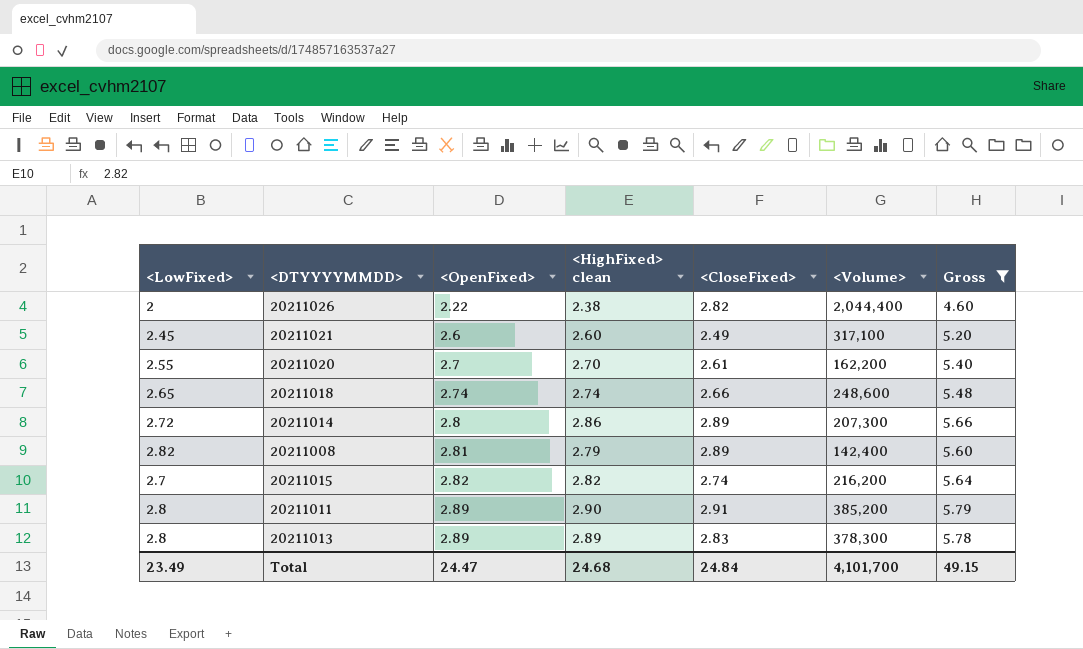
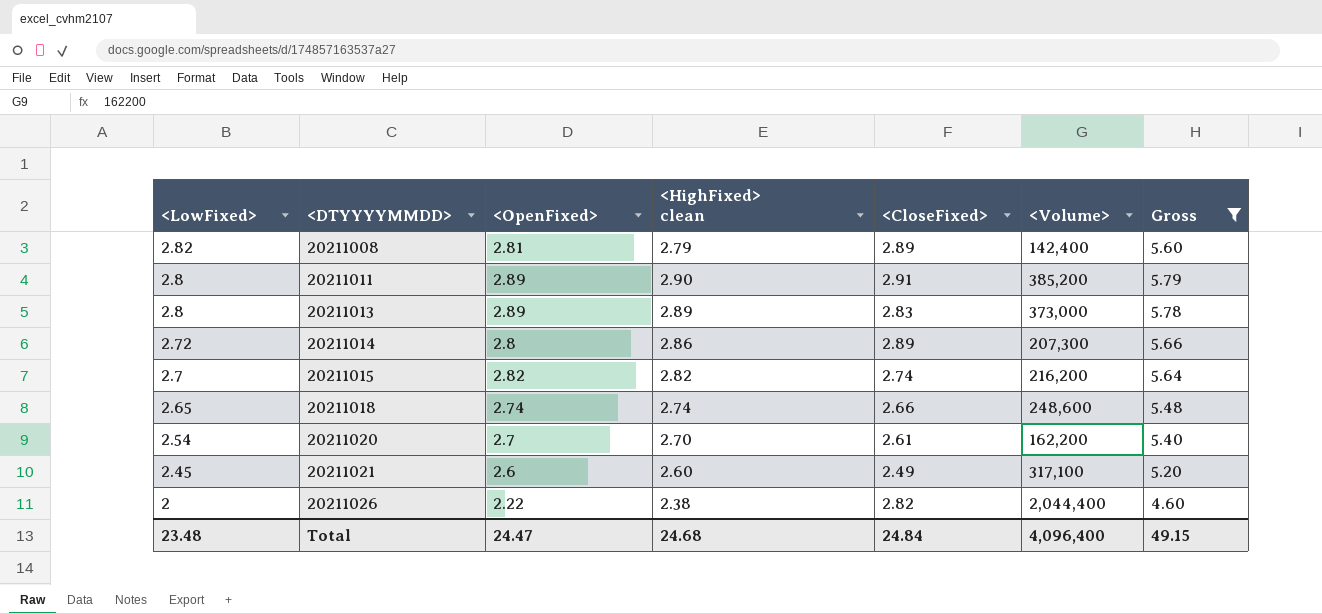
row order: <OpenFixed> ascending -> <LowFixed> descending
20211013 | <Volume>: 378,300 -> 373,000
20211020 | <LowFixed>: 2.55 -> 2.54
Total | <LowFixed>: 23.49 -> 23.48
Total | <Volume>: 4,101,700 -> 4,096,400

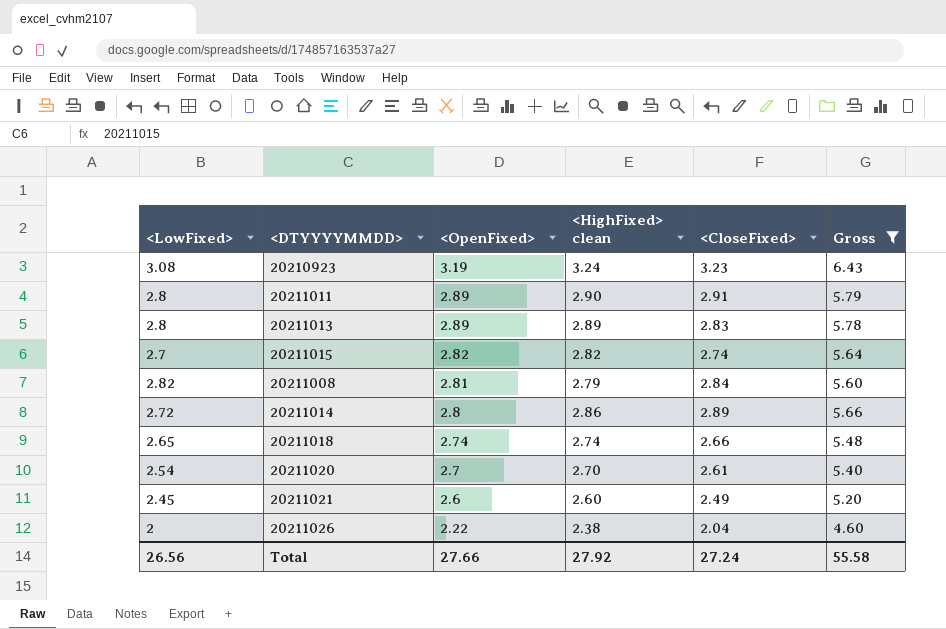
row order: <LowFixed> descending -> <OpenFixed> descending
column <Volume> | position: 6 -> none
row 20210923: none -> 3.08 | 3.19 | 3.24 | 3.23 | 6.43
20211008 | <CloseFixed>: 2.89 -> 2.84
20211026 | <CloseFixed>: 2.82 -> 2.04
Total | <LowFixed>: 23.48 -> 26.56
Total | <OpenFixed>: 24.47 -> 27.66
Total | <HighFixed> clean: 24.68 -> 27.92
Total | <CloseFixed>: 24.84 -> 27.24
Total | Gross: 49.15 -> 55.58

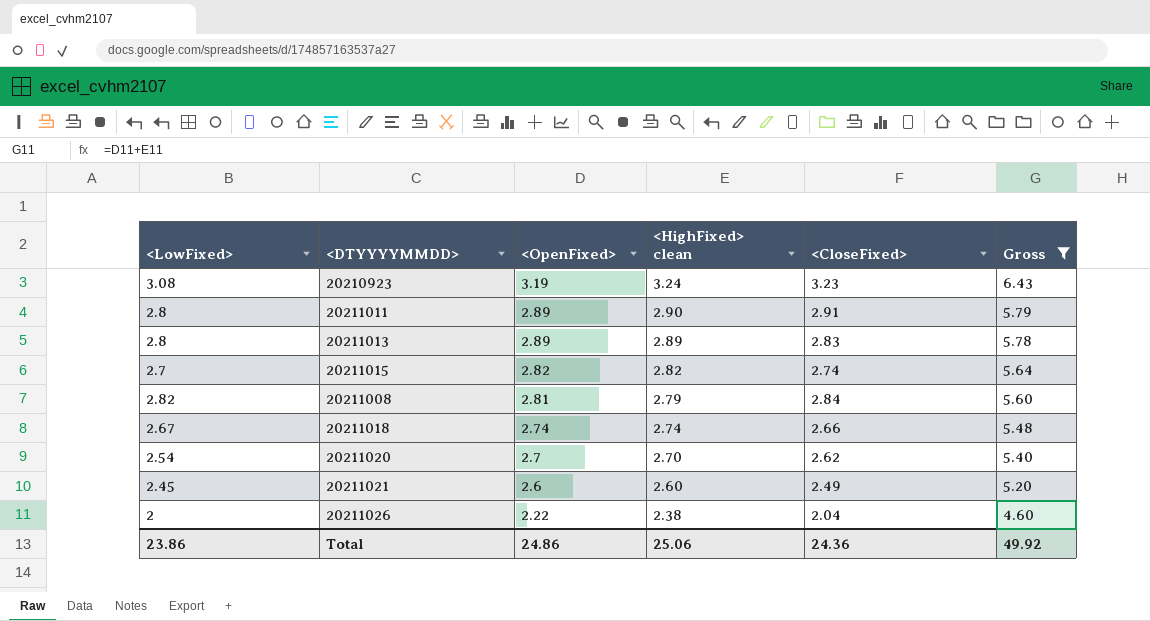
row 20211014: 2.72 | 2.8 | 2.86 | 2.89 | 5.66 -> none
20211018 | <LowFixed>: 2.65 -> 2.67
20211020 | <CloseFixed>: 2.61 -> 2.62
Total | <LowFixed>: 26.56 -> 23.86
Total | <OpenFixed>: 27.66 -> 24.86
Total | <HighFixed> clean: 27.92 -> 25.06
Total | <CloseFixed>: 27.24 -> 24.36
Total | Gross: 55.58 -> 49.92

